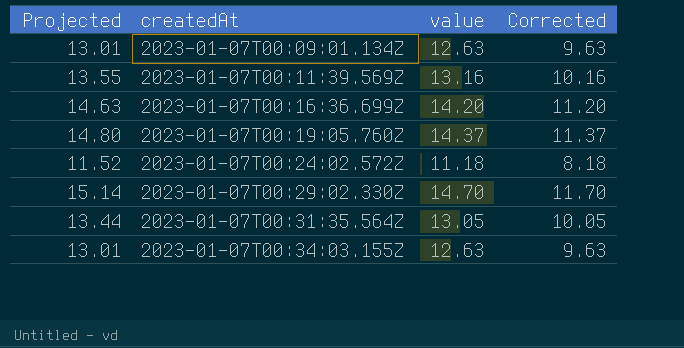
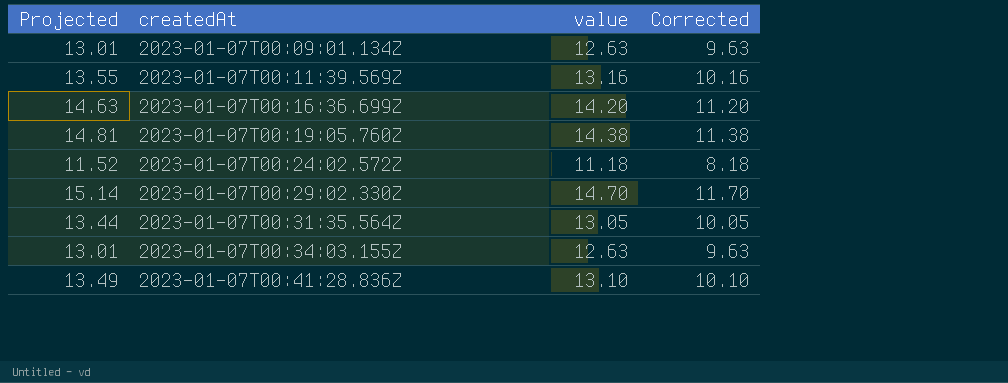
2023-01-07T00:19:05.760Z | Projected: 14.80 -> 14.81
2023-01-07T00:19:05.760Z | value: 14.37 -> 14.38
2023-01-07T00:19:05.760Z | Corrected: 11.37 -> 11.38
row 2023-01-07T00:41:28.836Z: none -> 13.49 | 13.10 | 10.10

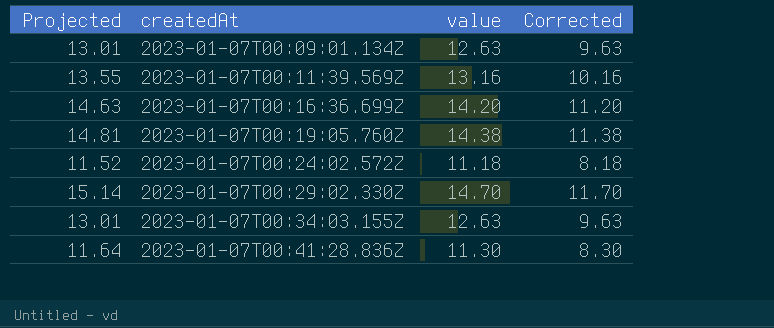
row 2023-01-07T00:31:35.564Z: 13.44 | 13.05 | 10.05 -> none
2023-01-07T00:41:28.836Z | Projected: 13.49 -> 11.64
2023-01-07T00:41:28.836Z | value: 13.10 -> 11.30
2023-01-07T00:41:28.836Z | Corrected: 10.10 -> 8.30

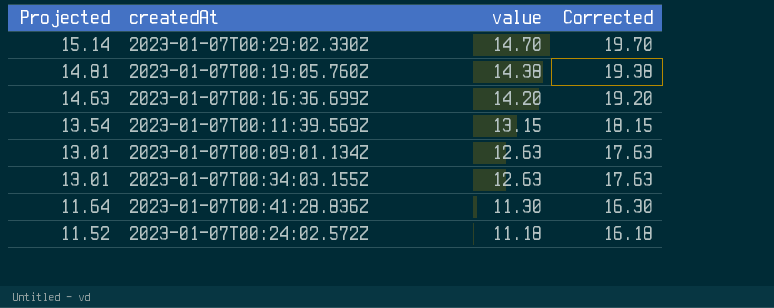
row order: createdAt ascending -> Projected descending
column Corrected | formula: [value] - 3 -> [value] + 5
2023-01-07T00:11:39.569Z | Projected: 13.55 -> 13.54
2023-01-07T00:11:39.569Z | value: 13.16 -> 13.15

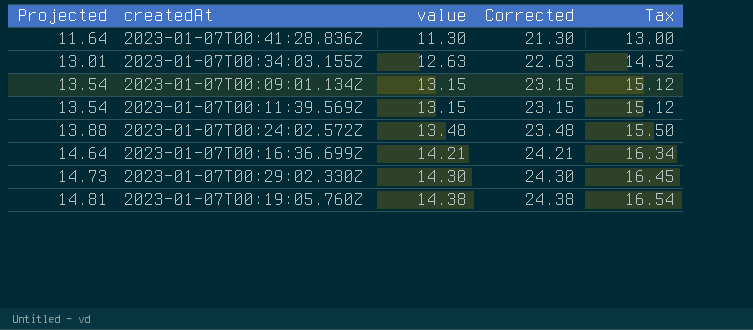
row order: Projected descending -> Projected ascending
column Corrected | formula: [value] + 5 -> [value] + 10
column Tax | formula: none -> [value] * 1.15
2023-01-07T00:09:01.134Z | Projected: 13.01 -> 13.54
2023-01-07T00:09:01.134Z | value: 12.63 -> 13.15
2023-01-07T00:24:02.572Z | Projected: 11.52 -> 13.88
2023-01-07T00:24:02.572Z | value: 11.18 -> 13.48
2023-01-07T00:16:36.699Z | Projected: 14.63 -> 14.64
2023-01-07T00:16:36.699Z | value: 14.20 -> 14.21
2023-01-07T00:29:02.330Z | Projected: 15.14 -> 14.73
2023-01-07T00:29:02.330Z | value: 14.70 -> 14.30

